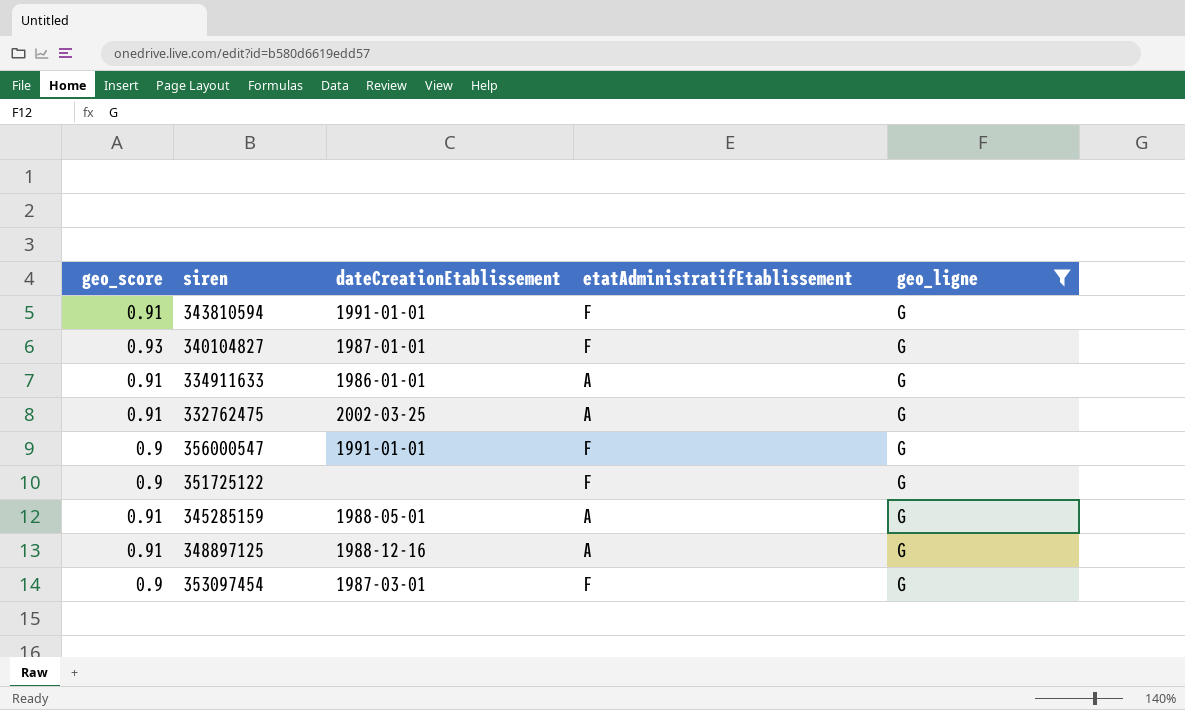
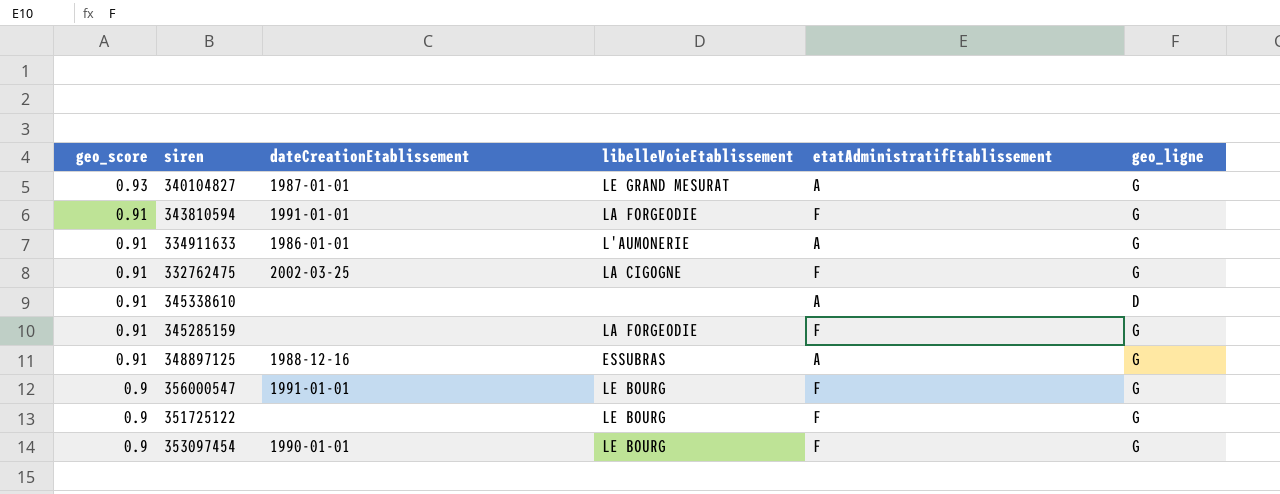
filter: geo_ligne = G -> none
row order: none -> geo_score descending
column libelleVoieEtablissement | position: none -> 4
340104827 | etatAdministratifEtablissement: F -> A
332762475 | etatAdministratifEtablissement: A -> F
345285159 | dateCreationEtablissement: 1988-05-01 -> none
345285159 | etatAdministratifEtablissement: A -> F
353097454 | dateCreationEtablissement: 1987-03-01 -> 1990-01-01

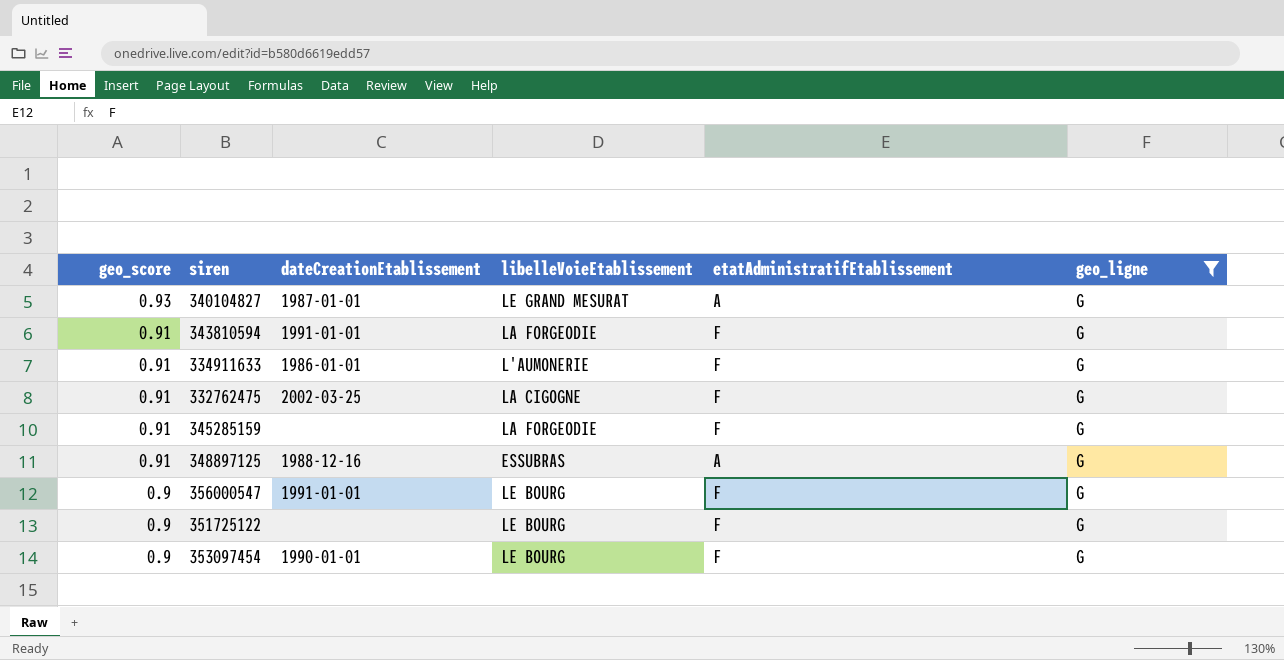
filter: none -> geo_ligne = G
334911633 | etatAdministratifEtablissement: A -> F

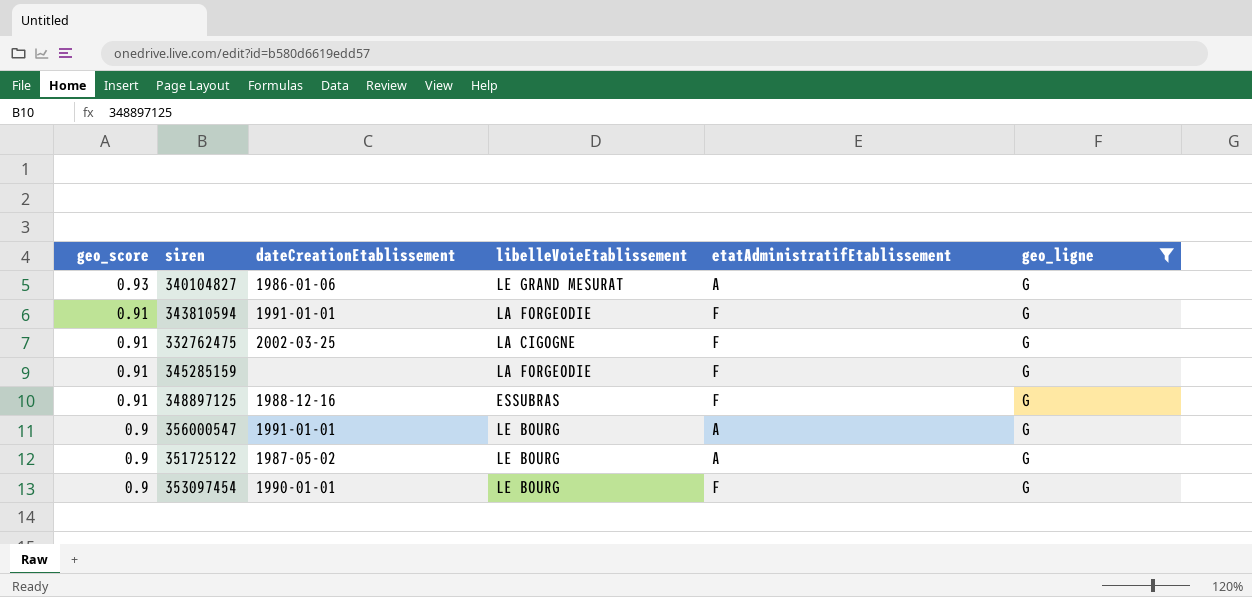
row 334911633: 0.91 | 1986-01-01 | L'AUMONERIE | F | G -> none
340104827 | dateCreationEtablissement: 1987-01-01 -> 1986-01-06
348897125 | etatAdministratifEtablissement: A -> F
356000547 | etatAdministratifEtablissement: F -> A
351725122 | dateCreationEtablissement: none -> 1987-05-02
351725122 | etatAdministratifEtablissement: F -> A

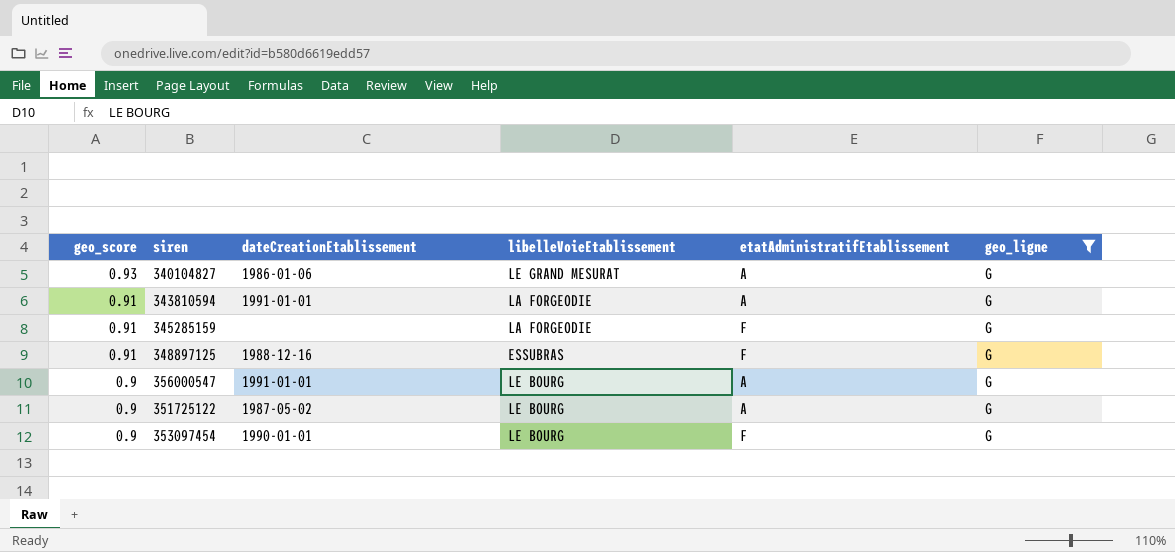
row 332762475: 0.91 | 2002-03-25 | LA CIGOGNE | F | G -> none
343810594 | etatAdministratifEtablissement: F -> A

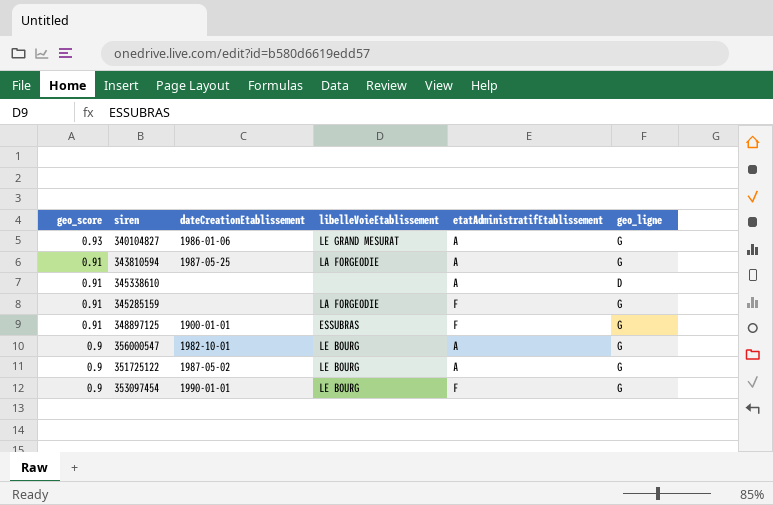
filter: geo_ligne = G -> none
343810594 | dateCreationEtablissement: 1991-01-01 -> 1987-05-25
348897125 | dateCreationEtablissement: 1988-12-16 -> 1900-01-01
356000547 | dateCreationEtablissement: 1991-01-01 -> 1982-10-01

